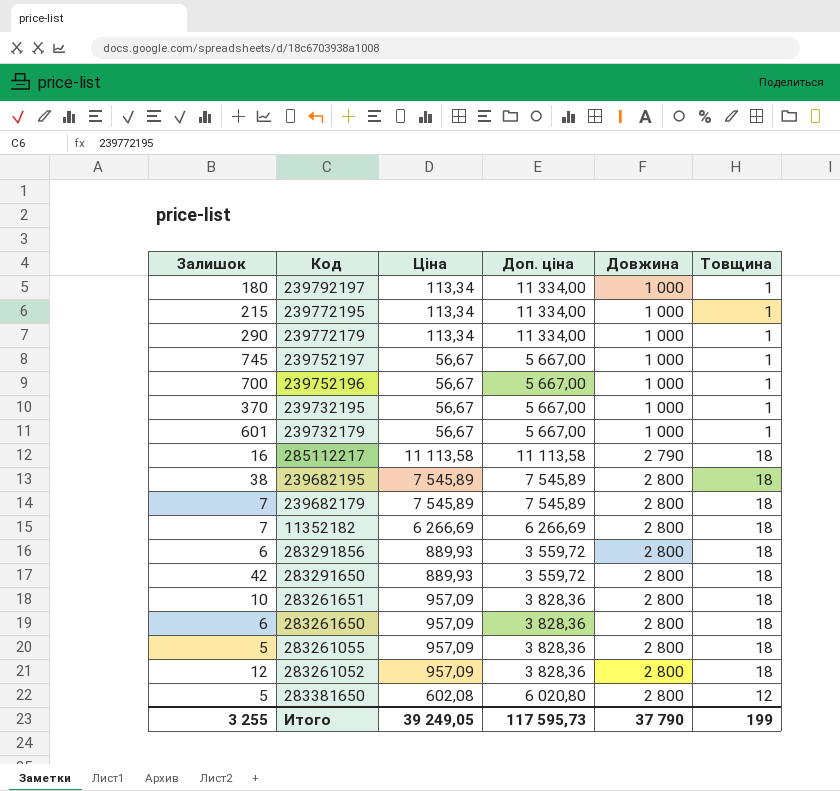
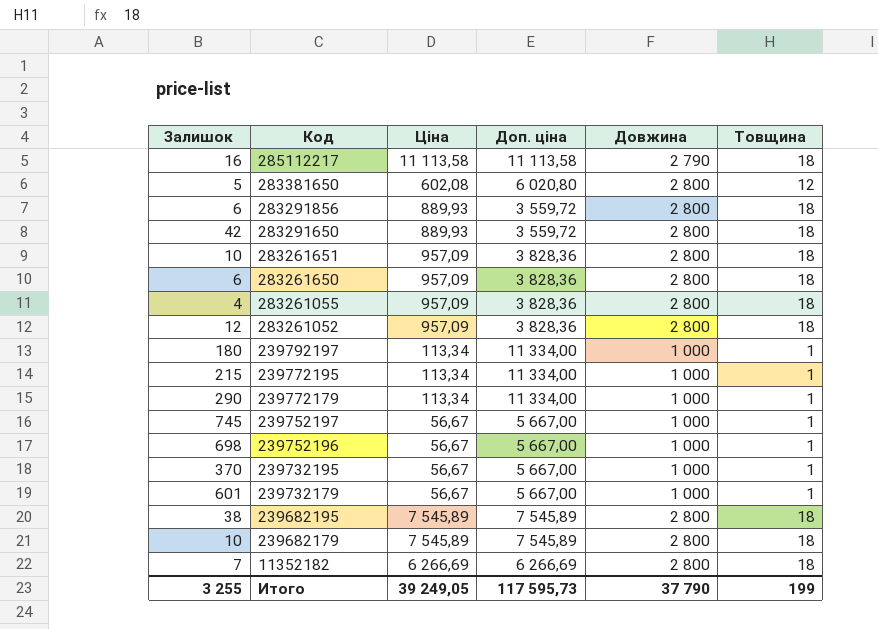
row order: Довжина ascending -> Код descending
283261055 | Залишок: 5 -> 4
239752196 | Залишок: 700 -> 698
239682179 | Залишок: 7 -> 10

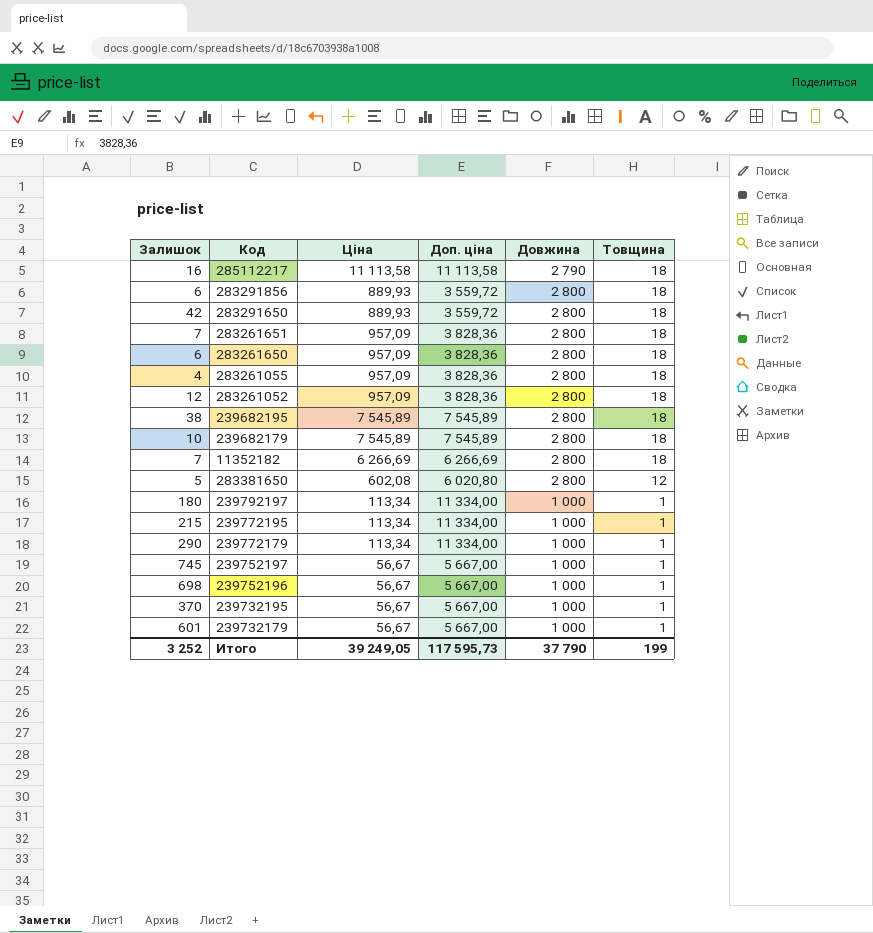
row order: Код descending -> Товщина descending
283261651 | Залишок: 10 -> 7
Итого | Залишок: 3 255 -> 3 252

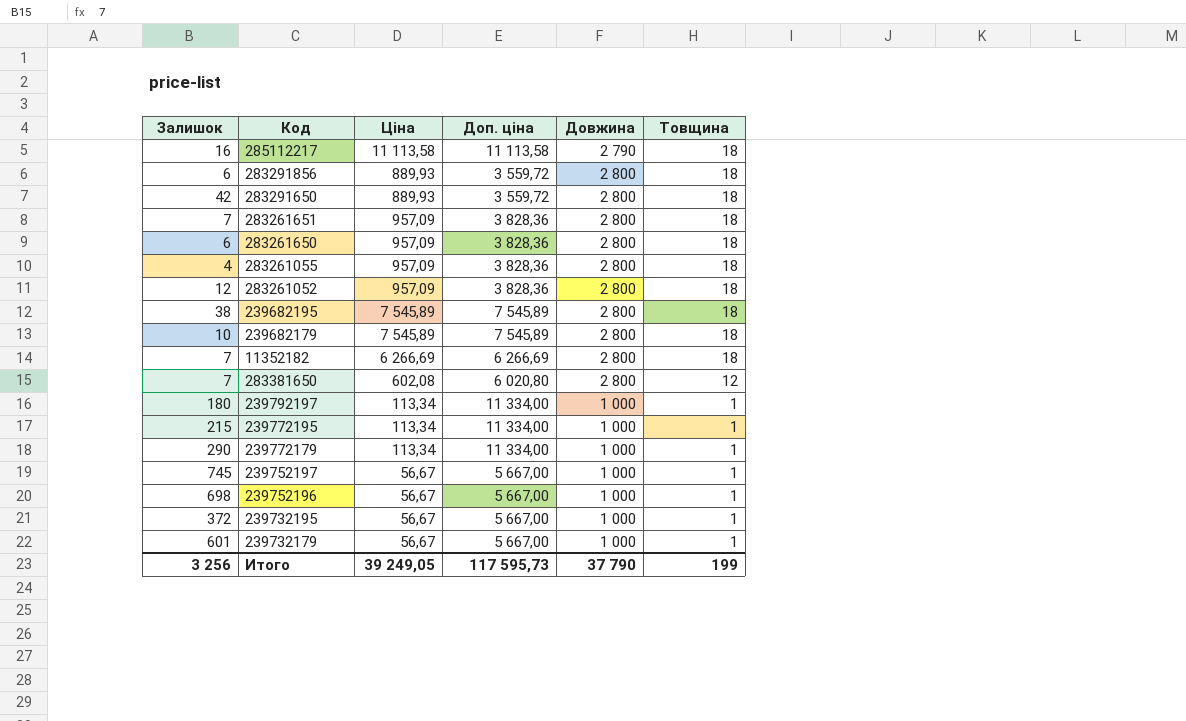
283381650 | Залишок: 5 -> 7
239732195 | Залишок: 370 -> 372
Итого | Залишок: 3 252 -> 3 256

